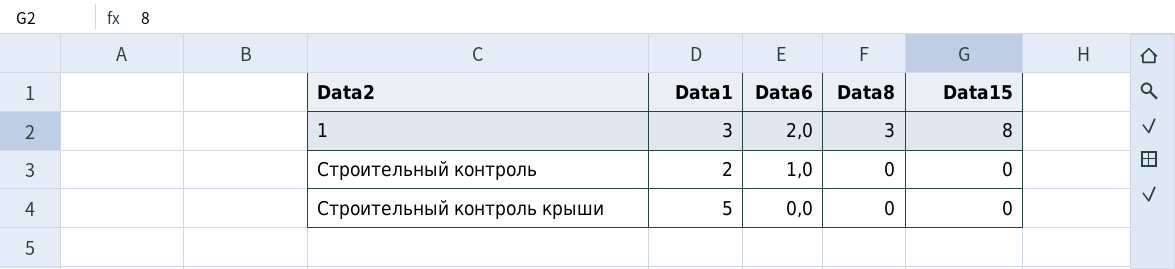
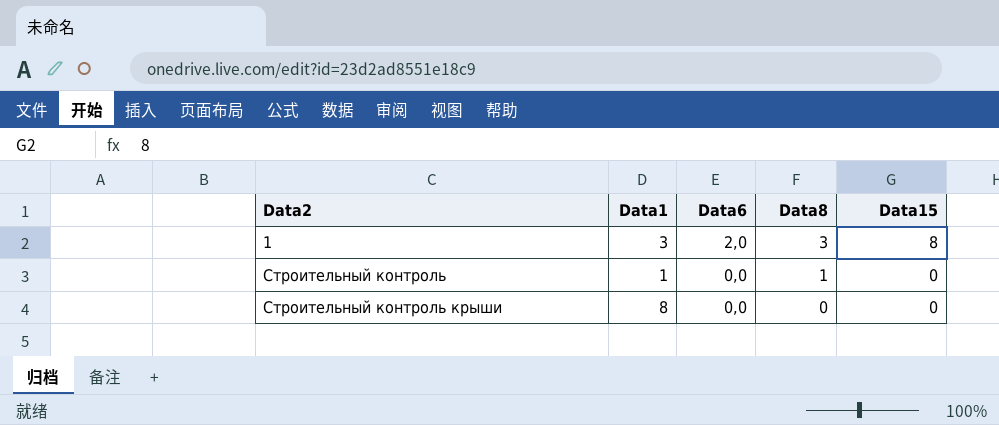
Строительный контроль | Data1: 2 -> 1
Строительный контроль | Data6: 1,0 -> 0,0
Строительный контроль | Data8: 0 -> 1
Строительный контроль крыши | Data1: 5 -> 8

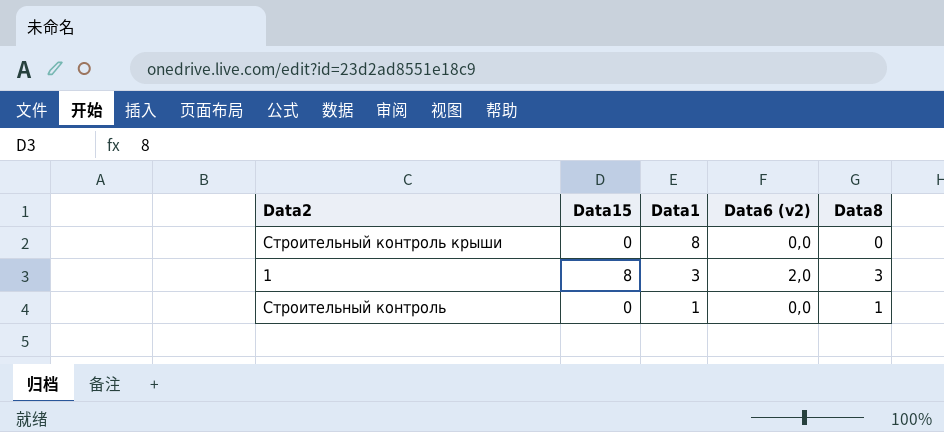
row order: Data2 ascending -> Data1 descending
column Data15 | position: 5 -> 2
column name: Data6 -> Data6 (v2)

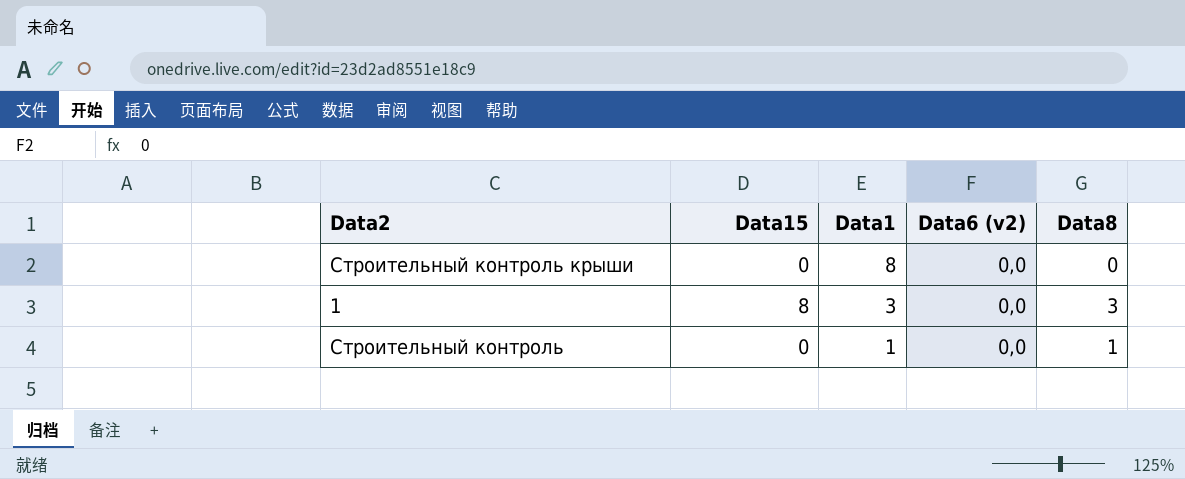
1 | Data6 (v2): 2,0 -> 0,0

